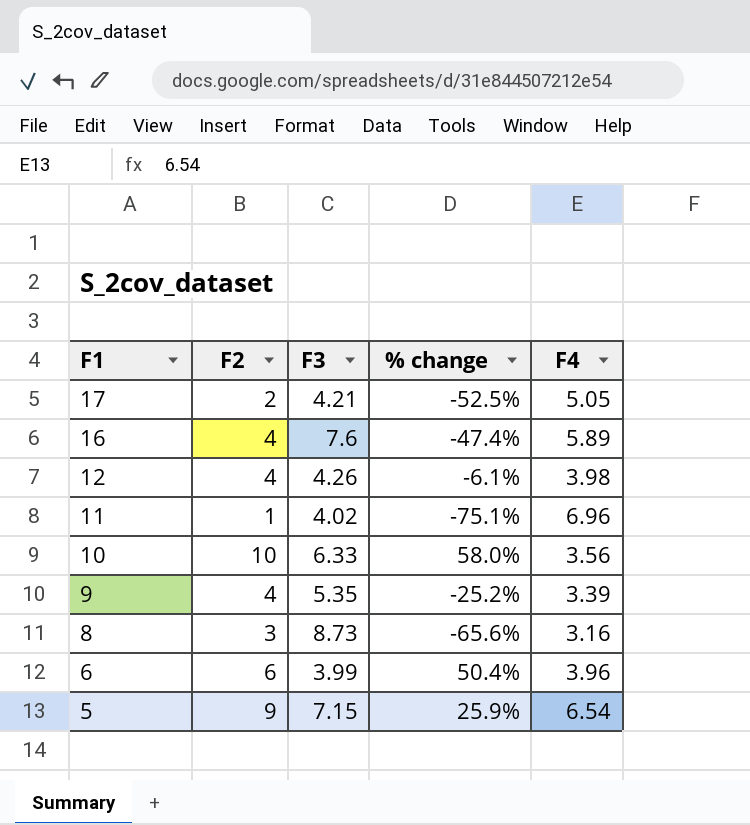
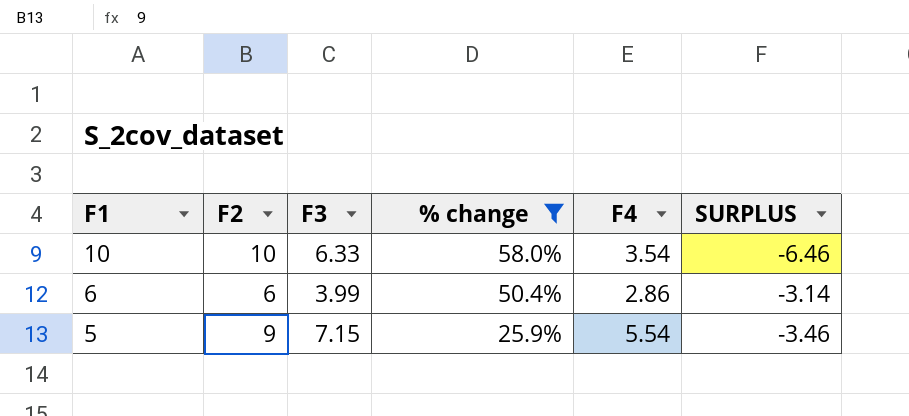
filter: none -> % change >= 25.9%
column SURPLUS | formula: none -> [F4] - [F2]
10 | F4: 3.56 -> 3.54
6 | F4: 3.96 -> 2.86
5 | F4: 6.54 -> 5.54

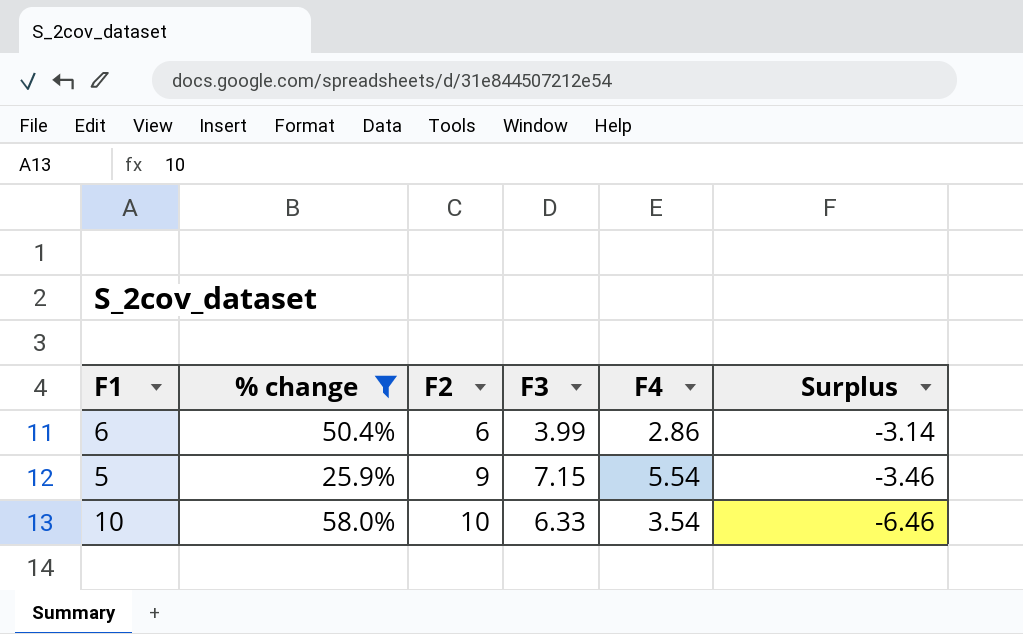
row order: F1 descending -> F2 ascending
column % change | position: 4 -> 2
column name: SURPLUS -> Surplus

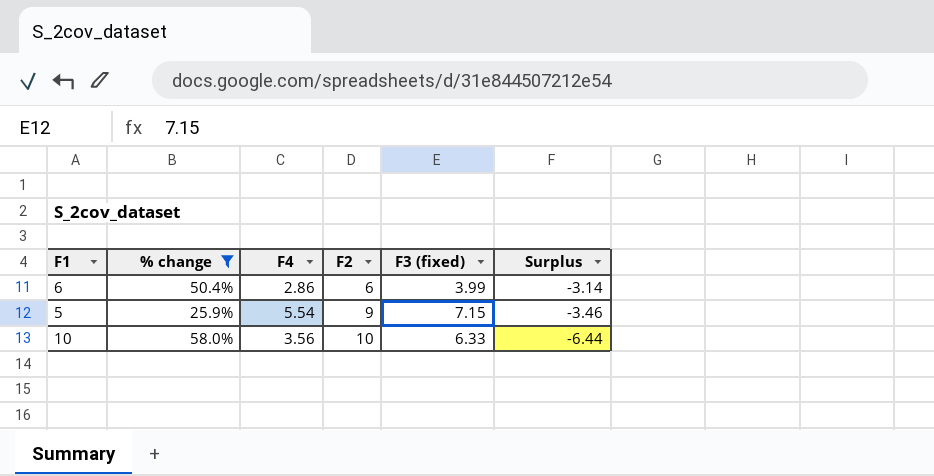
column F4 | position: 5 -> 3
column name: F3 -> F3 (fixed)
10 | F4: 3.54 -> 3.56
10 | Surplus: -6.46 -> -6.44

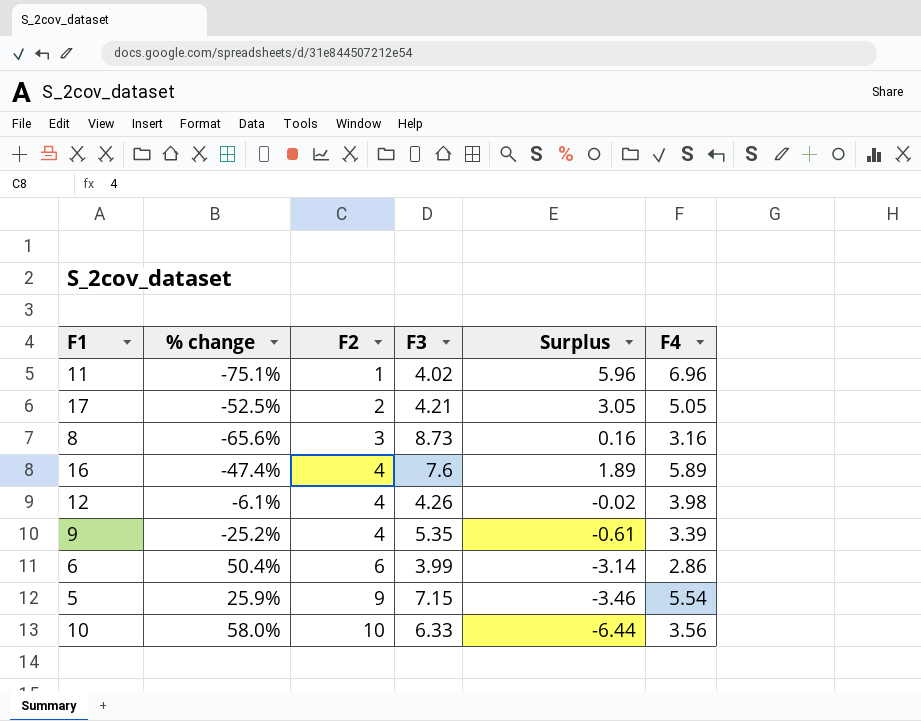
filter: % change >= 25.9% -> none
column name: F3 (fixed) -> F3
column F4 | position: 3 -> 6

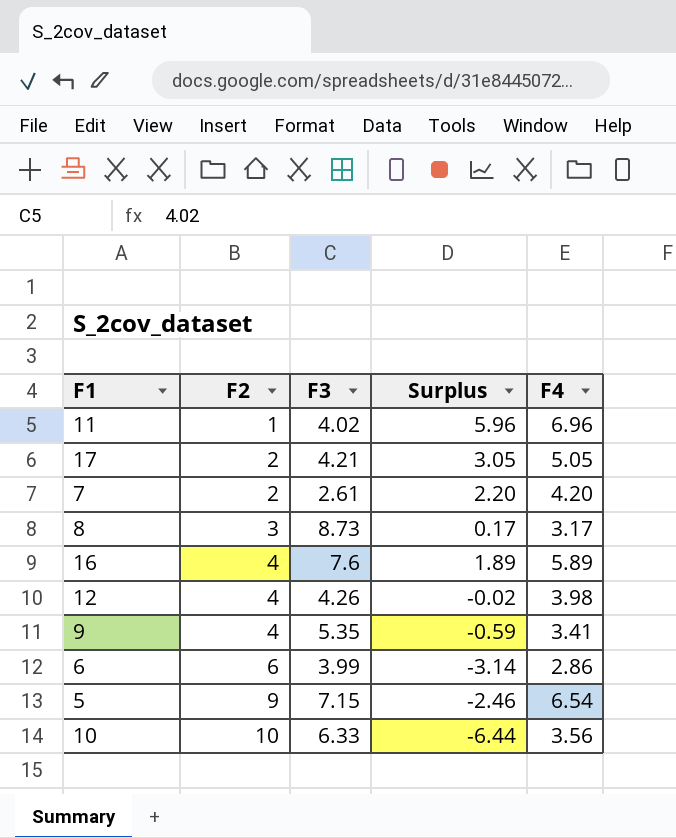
column % change | formula: ([F2] - [F3]) / [F3] -> none
row 7: none -> 2 | 2.61 | 2.20 | 4.20
8 | Surplus: 0.16 -> 0.17
8 | F4: 3.16 -> 3.17
9 | Surplus: -0.61 -> -0.59
9 | F4: 3.39 -> 3.41
5 | Surplus: -3.46 -> -2.46
5 | F4: 5.54 -> 6.54

